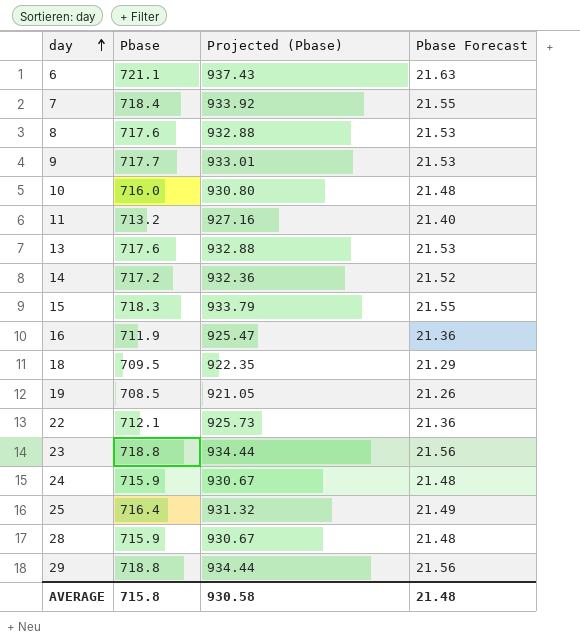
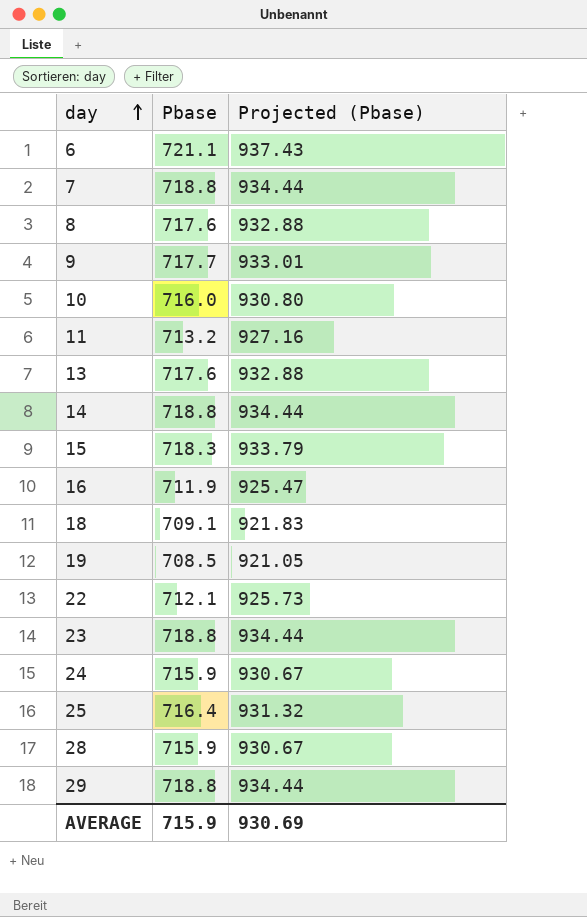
column Pbase Forecast | formula: [Pbase] * 0.03 -> none
7 | Pbase: 718.4 -> 718.8
7 | Projected (Pbase): 933.92 -> 934.44
14 | Pbase: 717.2 -> 718.8
14 | Projected (Pbase): 932.36 -> 934.44
18 | Pbase: 709.5 -> 709.1
18 | Projected (Pbase): 922.35 -> 921.83
AVERAGE | Pbase: 715.8 -> 715.9
AVERAGE | Projected (Pbase): 930.58 -> 930.69

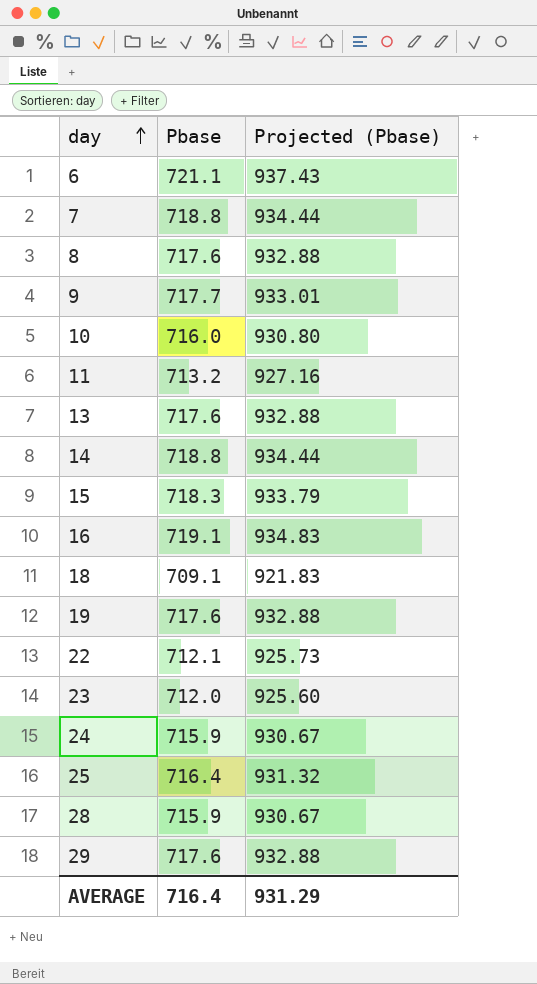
16 | Pbase: 711.9 -> 719.1
16 | Projected (Pbase): 925.47 -> 934.83
19 | Pbase: 708.5 -> 717.6
19 | Projected (Pbase): 921.05 -> 932.88
23 | Pbase: 718.8 -> 712.0
23 | Projected (Pbase): 934.44 -> 925.60
29 | Pbase: 718.8 -> 717.6
29 | Projected (Pbase): 934.44 -> 932.88
AVERAGE | Pbase: 715.9 -> 716.4
AVERAGE | Projected (Pbase): 930.69 -> 931.29

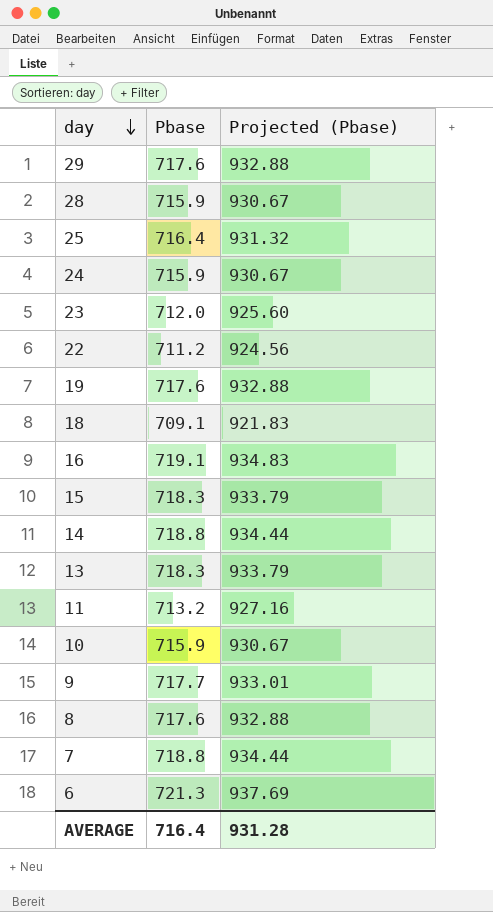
row order: day ascending -> day descending
22 | Pbase: 712.1 -> 711.2
22 | Projected (Pbase): 925.73 -> 924.56
13 | Pbase: 717.6 -> 718.3
13 | Projected (Pbase): 932.88 -> 933.79
10 | Pbase: 716.0 -> 715.9
10 | Projected (Pbase): 930.80 -> 930.67
6 | Pbase: 721.1 -> 721.3
6 | Projected (Pbase): 937.43 -> 937.69
AVERAGE | Projected (Pbase): 931.29 -> 931.28

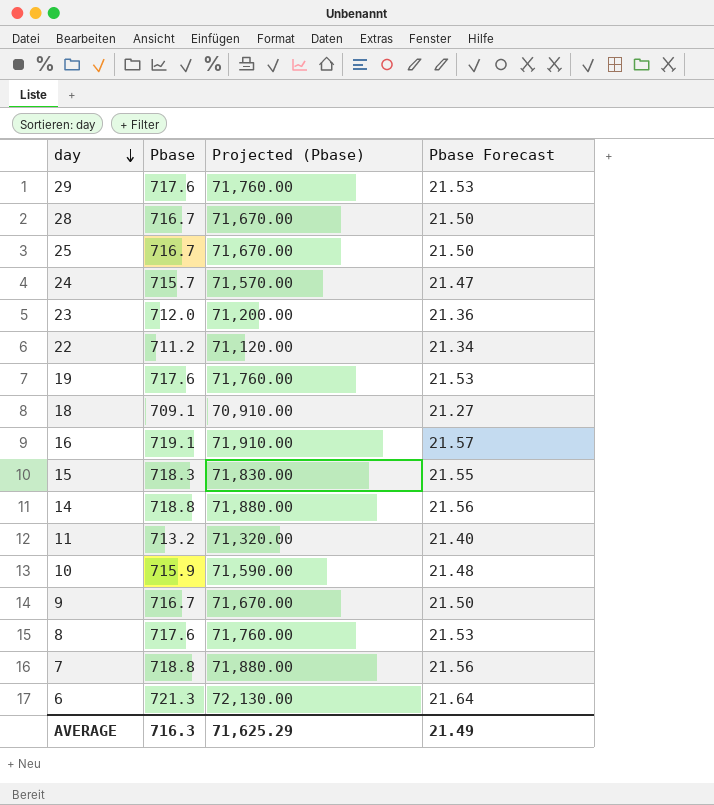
column Projected (Pbase) | formula: [Pbase] * 1.3 -> [Pbase] * 100
column Pbase Forecast | formula: none -> [Pbase] * 0.03
row 13: 718.3 | 933.79 -> none
28 | Pbase: 715.9 -> 716.7
25 | Pbase: 716.4 -> 716.7
24 | Pbase: 715.9 -> 715.7
9 | Pbase: 717.7 -> 716.7
AVERAGE | Pbase: 716.4 -> 716.3
AVERAGE | Projected (Pbase): 931.28 -> 71,625.29

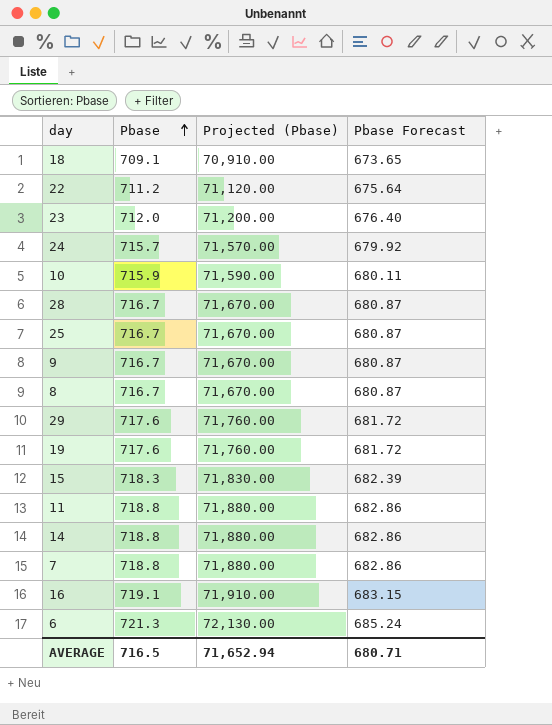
row order: day descending -> Pbase ascending
column Pbase Forecast | formula: [Pbase] * 0.03 -> [Pbase] * 0.95
8 | Pbase: 717.6 -> 716.7
8 | Projected (Pbase): 71,760.00 -> 71,670.00
11 | Pbase: 713.2 -> 718.8
11 | Projected (Pbase): 71,320.00 -> 71,880.00
AVERAGE | Pbase: 716.3 -> 716.5
AVERAGE | Projected (Pbase): 71,625.29 -> 71,652.94
AVERAGE | Pbase Forecast: 21.49 -> 680.71

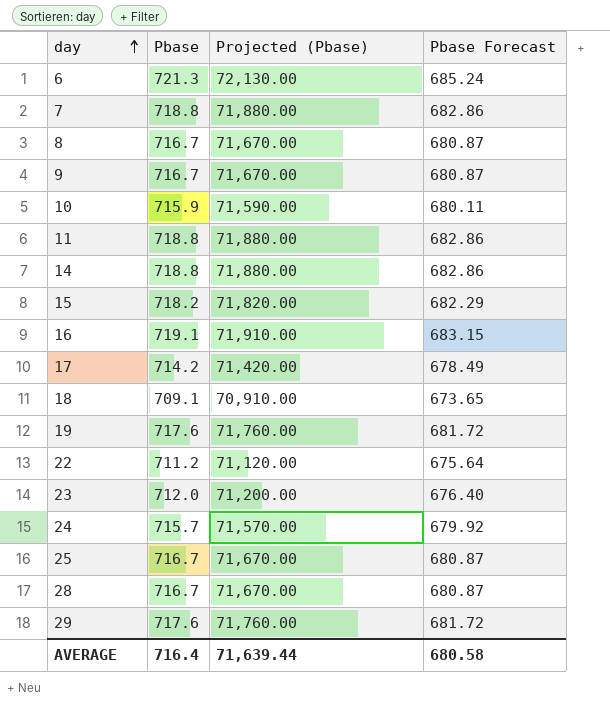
row order: Pbase ascending -> day ascending
15 | Pbase: 718.3 -> 718.2
15 | Projected (Pbase): 71,830.00 -> 71,820.00
15 | Pbase Forecast: 682.39 -> 682.29
row 17: none -> 714.2 | 71,420.00 | 678.49
AVERAGE | Pbase: 716.5 -> 716.4
AVERAGE | Projected (Pbase): 71,652.94 -> 71,639.44
AVERAGE | Pbase Forecast: 680.71 -> 680.58

